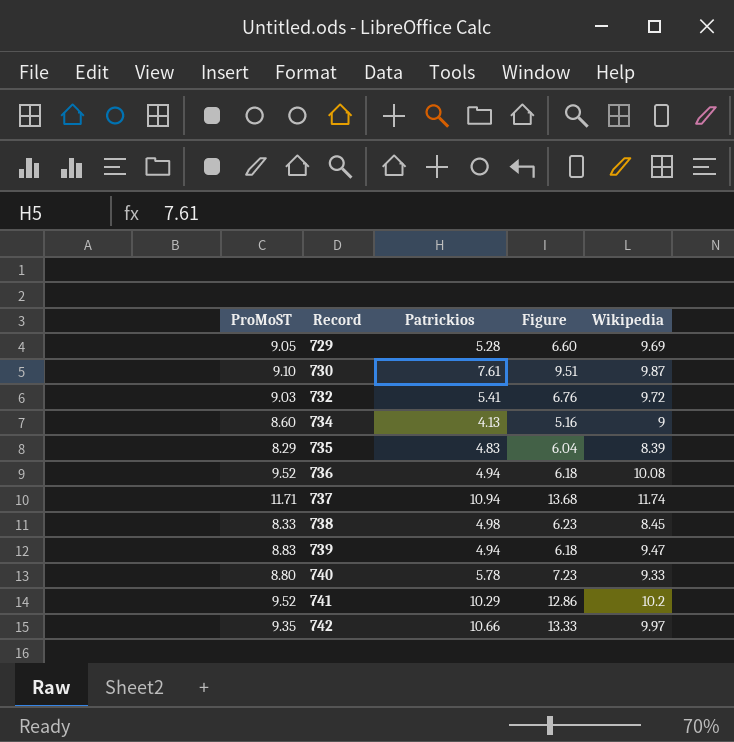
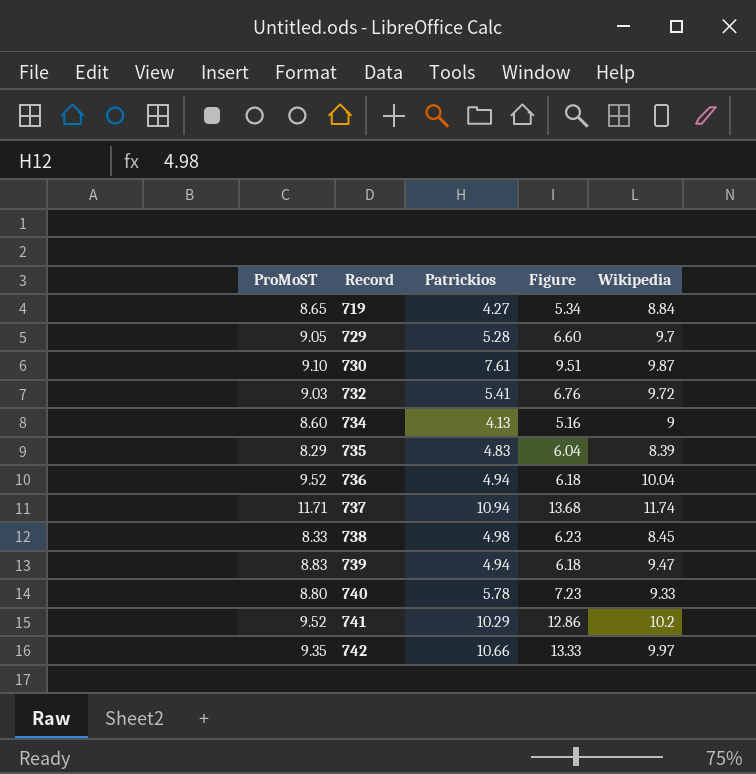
row 719: none -> 8.65 | 4.27 | 5.34 | 8.84
729 | Wikipedia: 9.69 -> 9.7
736 | Wikipedia: 10.08 -> 10.04

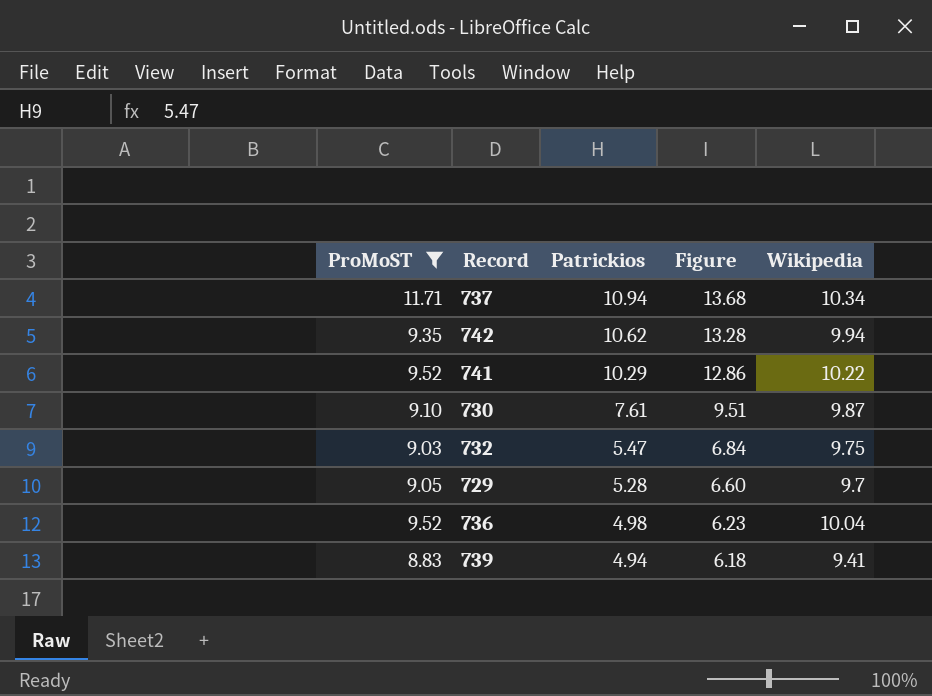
filter: none -> ProMoST >= 8.83
row order: Record ascending -> Patrickios descending
737 | Wikipedia: 11.74 -> 10.34
742 | Patrickios: 10.66 -> 10.62
742 | Figure: 13.33 -> 13.28
742 | Wikipedia: 9.97 -> 9.94
741 | Wikipedia: 10.2 -> 10.22
732 | Patrickios: 5.41 -> 5.47
732 | Figure: 6.76 -> 6.84
732 | Wikipedia: 9.72 -> 9.75
736 | Patrickios: 4.94 -> 4.98
736 | Figure: 6.18 -> 6.23
739 | Wikipedia: 9.47 -> 9.41

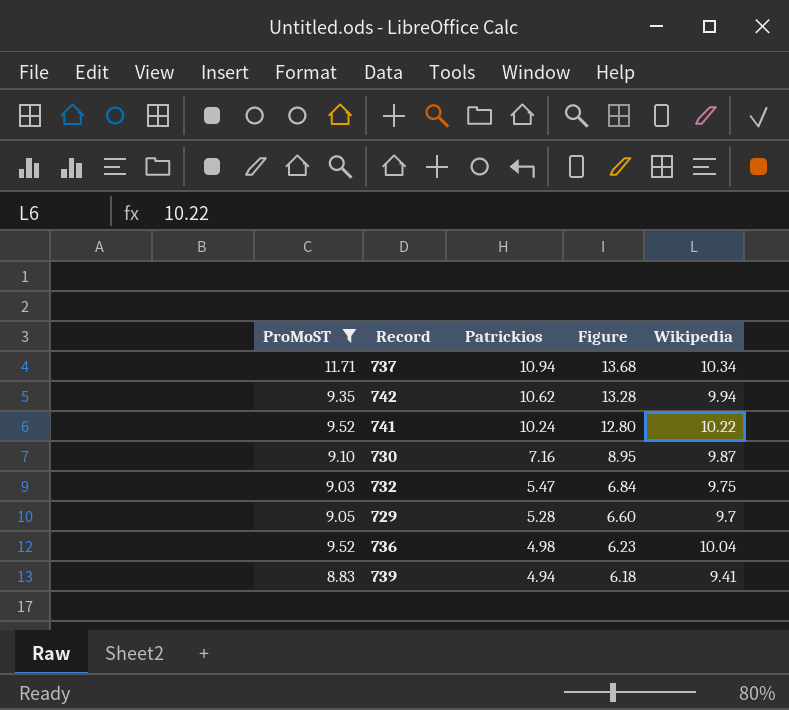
741 | Patrickios: 10.29 -> 10.24
741 | Figure: 12.86 -> 12.80
730 | Patrickios: 7.61 -> 7.16
730 | Figure: 9.51 -> 8.95

